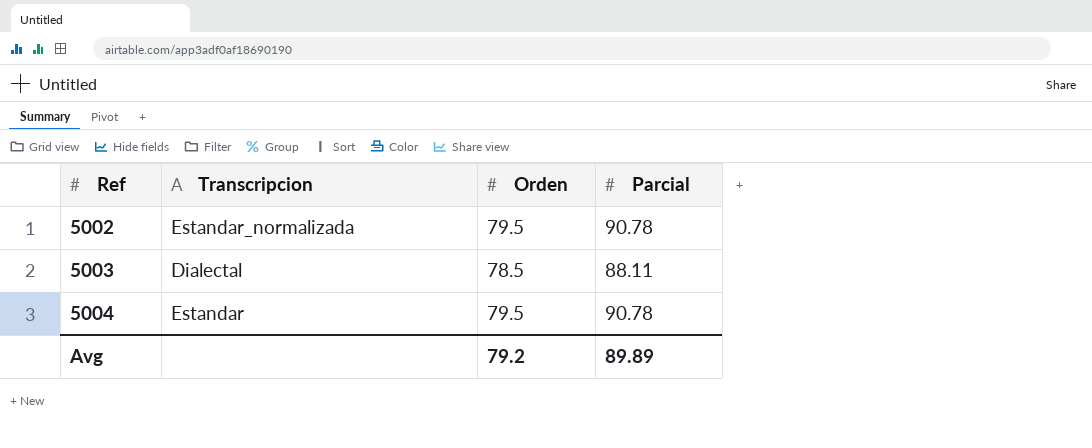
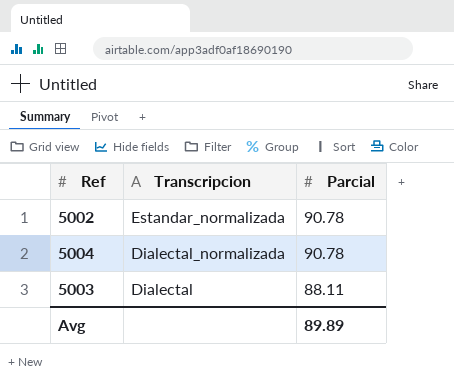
row order: Ref ascending -> Transcripcion descending
column Orden | position: 3 -> none
5004 | Transcripcion: Estandar -> Dialectal_normalizada

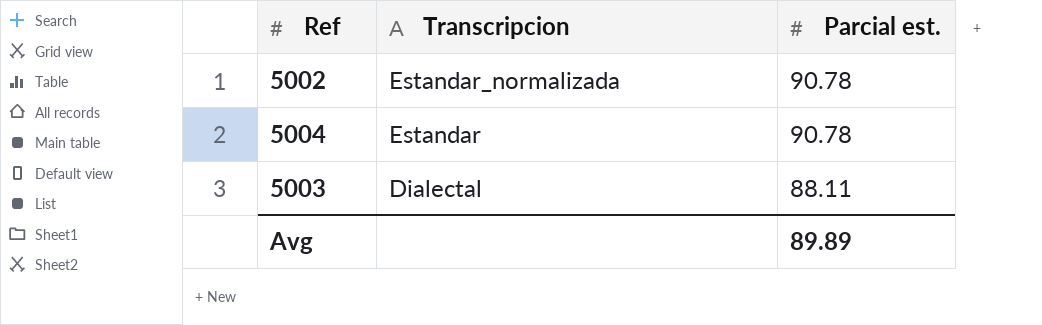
column name: Parcial -> Parcial est.
5004 | Transcripcion: Dialectal_normalizada -> Estandar

